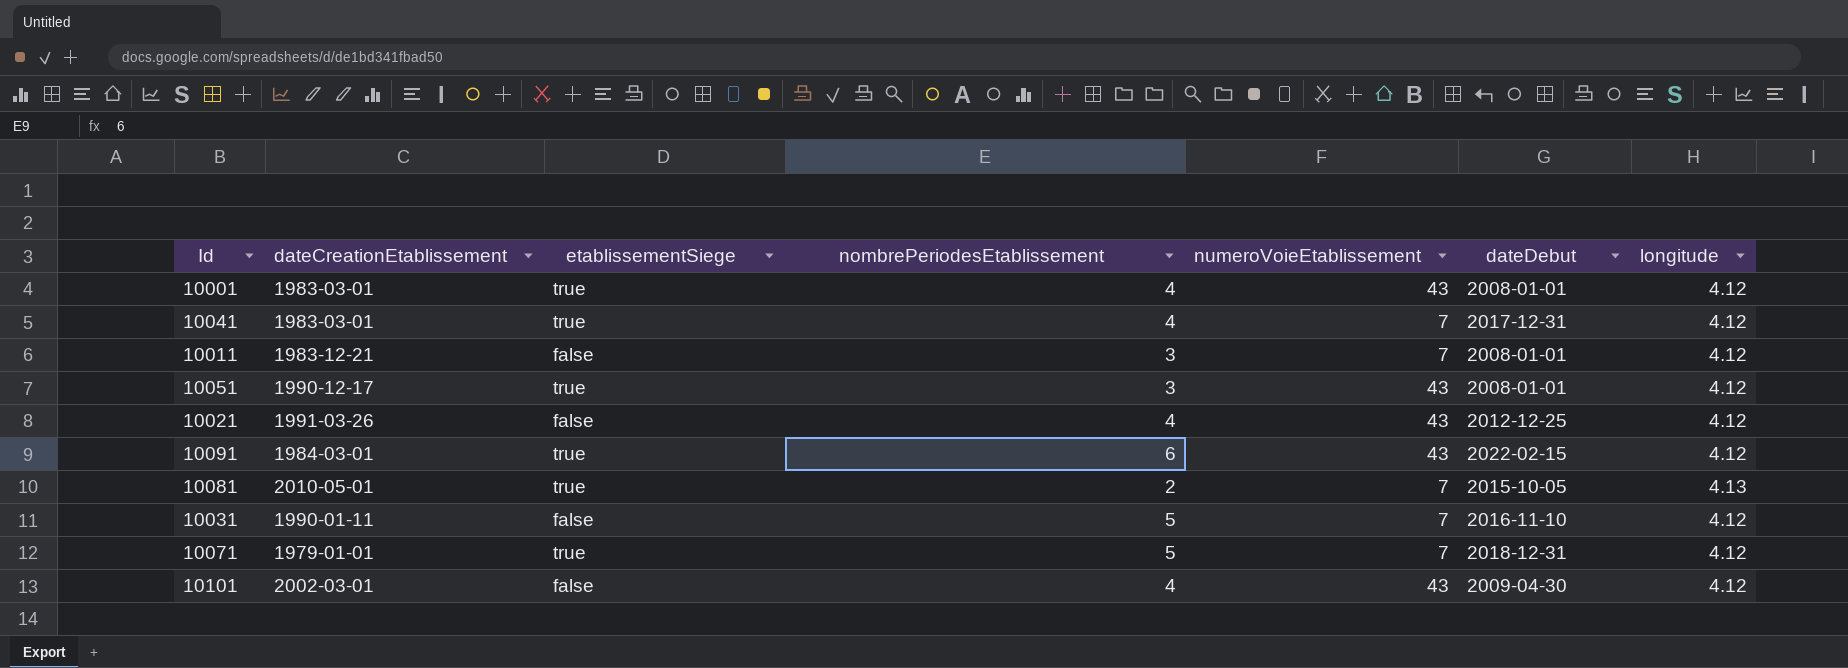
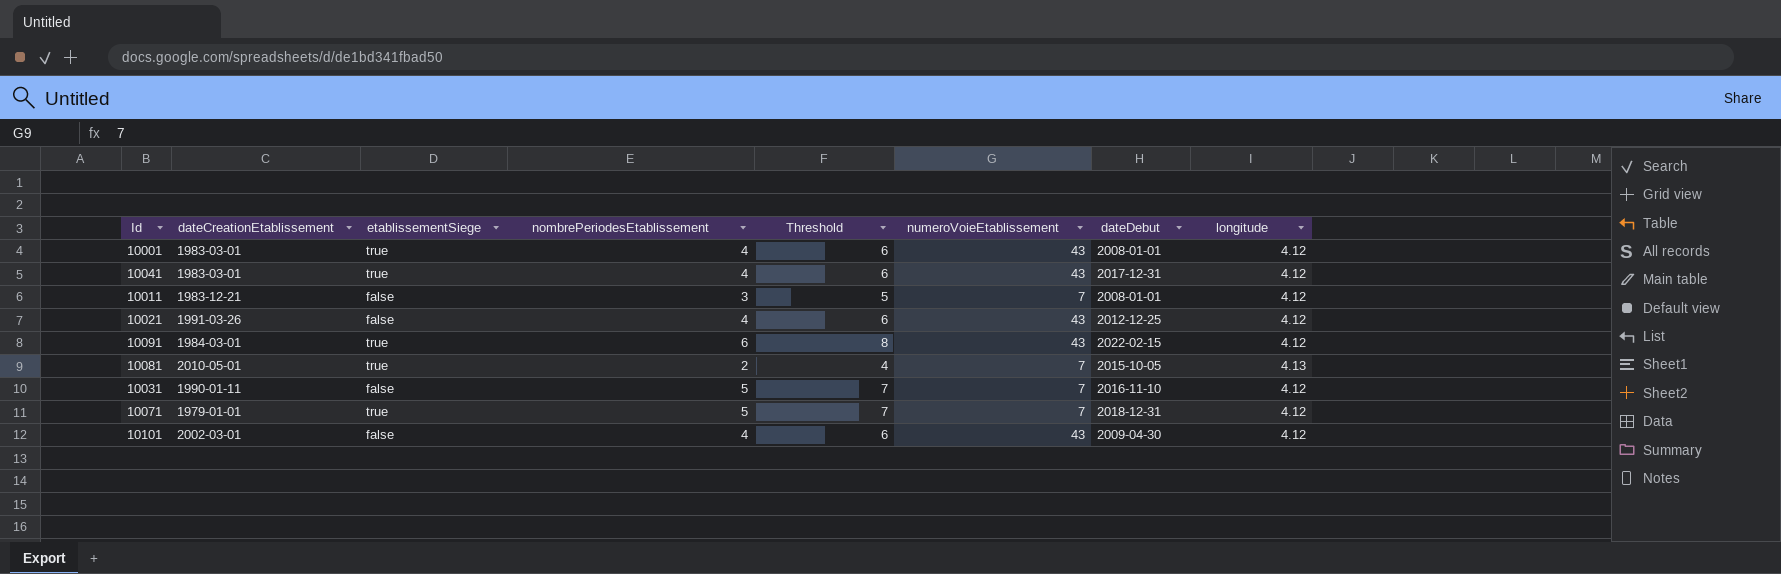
column Threshold | formula: none -> [nombrePeriodesEtablissement] + 2
row 10051: 1990-12-17 | true | 3 | 43 | 2008-01-01 | 4.12 -> none
10041 | numeroVoieEtablissement: 7 -> 43

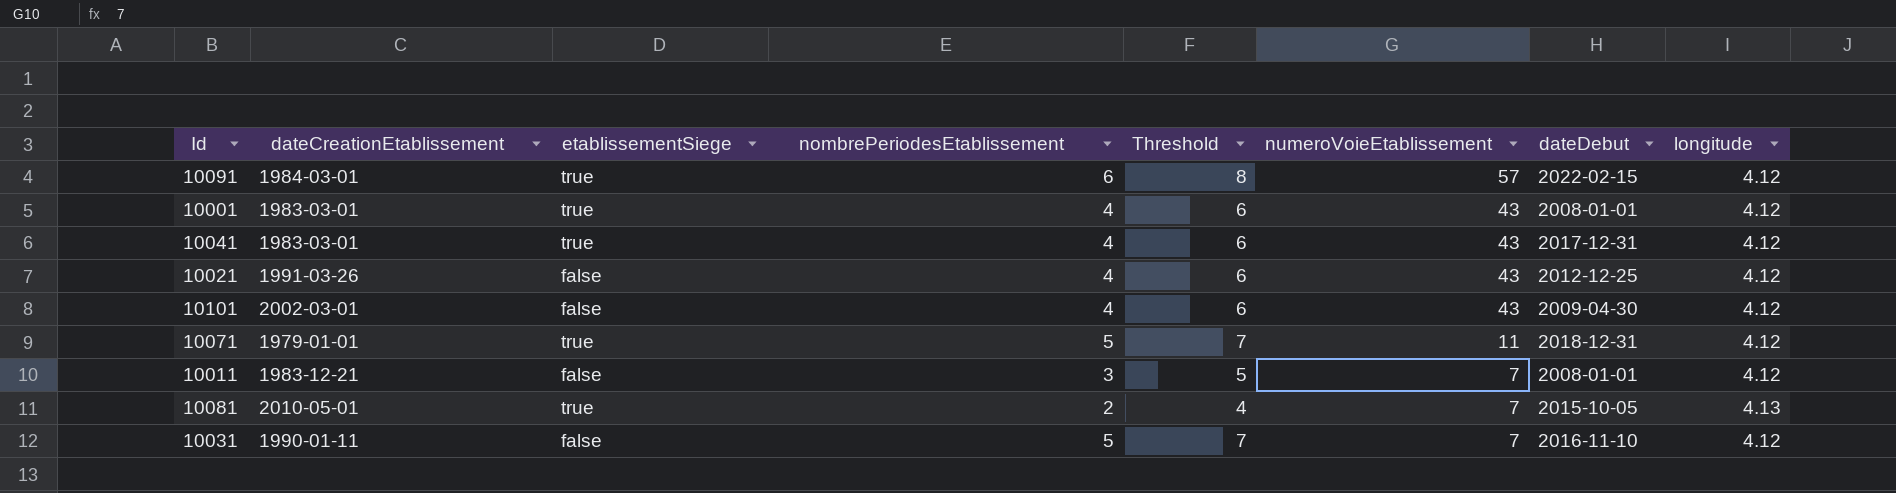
row order: none -> numeroVoieEtablissement descending
10091 | numeroVoieEtablissement: 43 -> 57
10071 | numeroVoieEtablissement: 7 -> 11

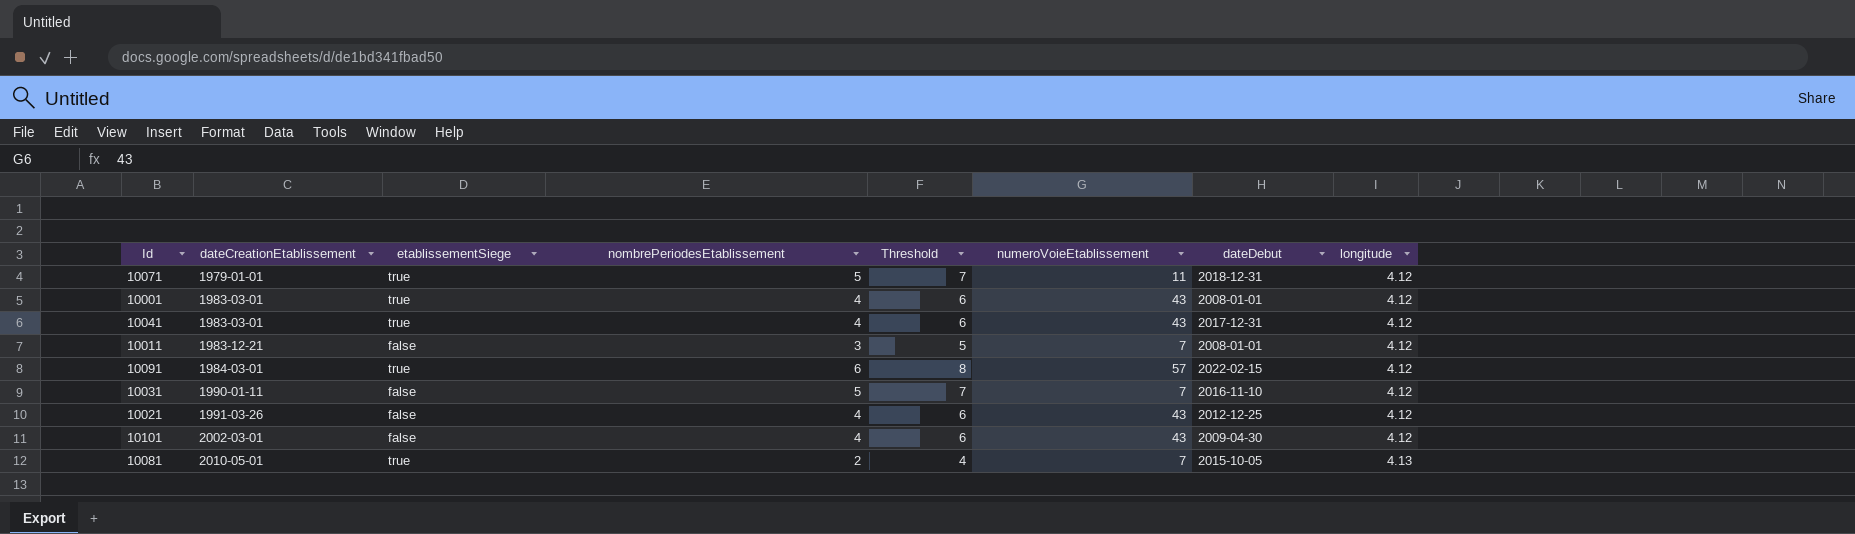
row order: numeroVoieEtablissement descending -> dateCreationEtablissement ascending

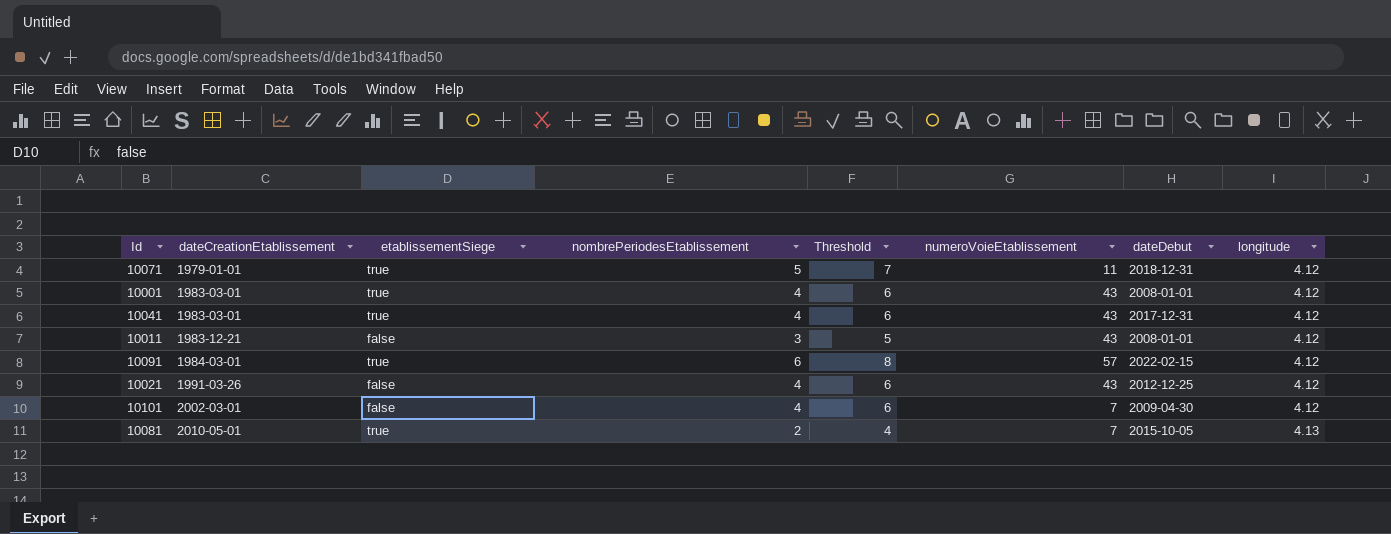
row 10031: 1990-01-11 | false | 5 | 7 | 7 | 2016-11-10 | 4.12 -> none
10011 | numeroVoieEtablissement: 7 -> 43
10101 | numeroVoieEtablissement: 43 -> 7

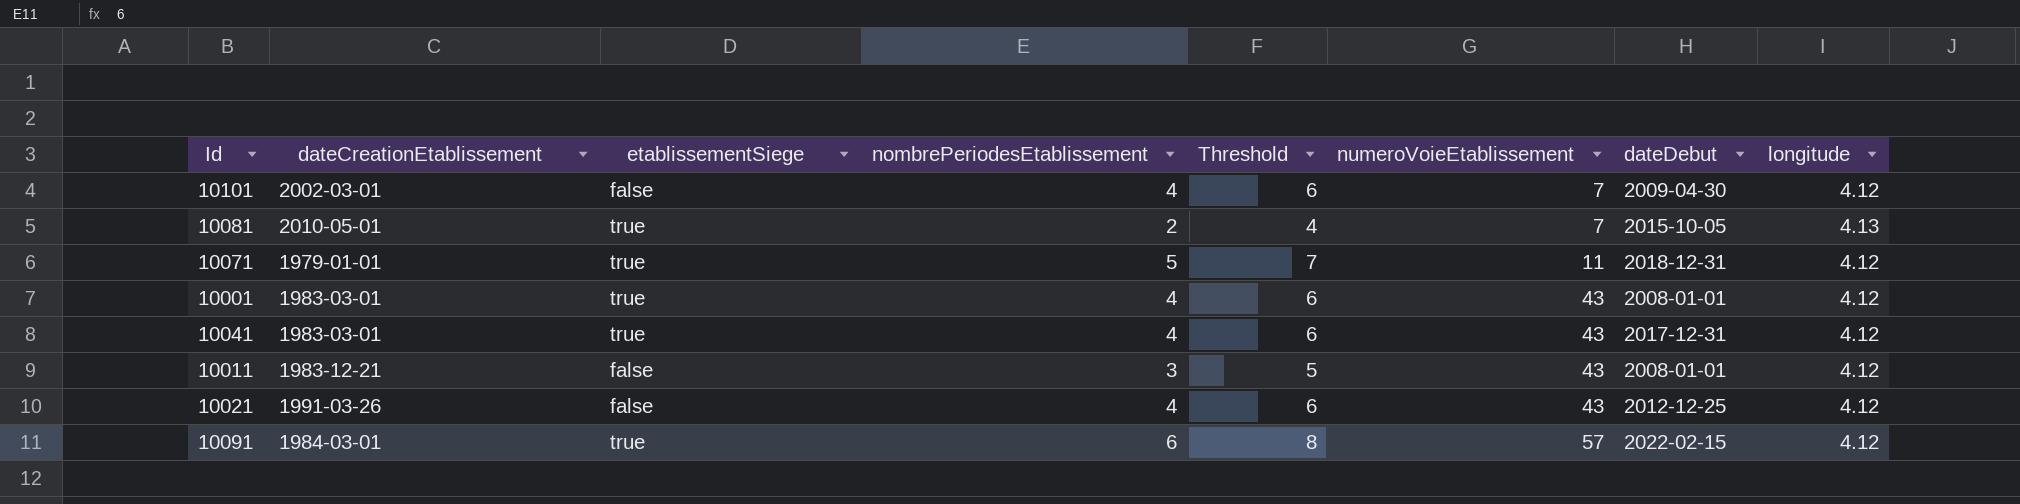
row order: dateCreationEtablissement ascending -> numeroVoieEtablissement ascending

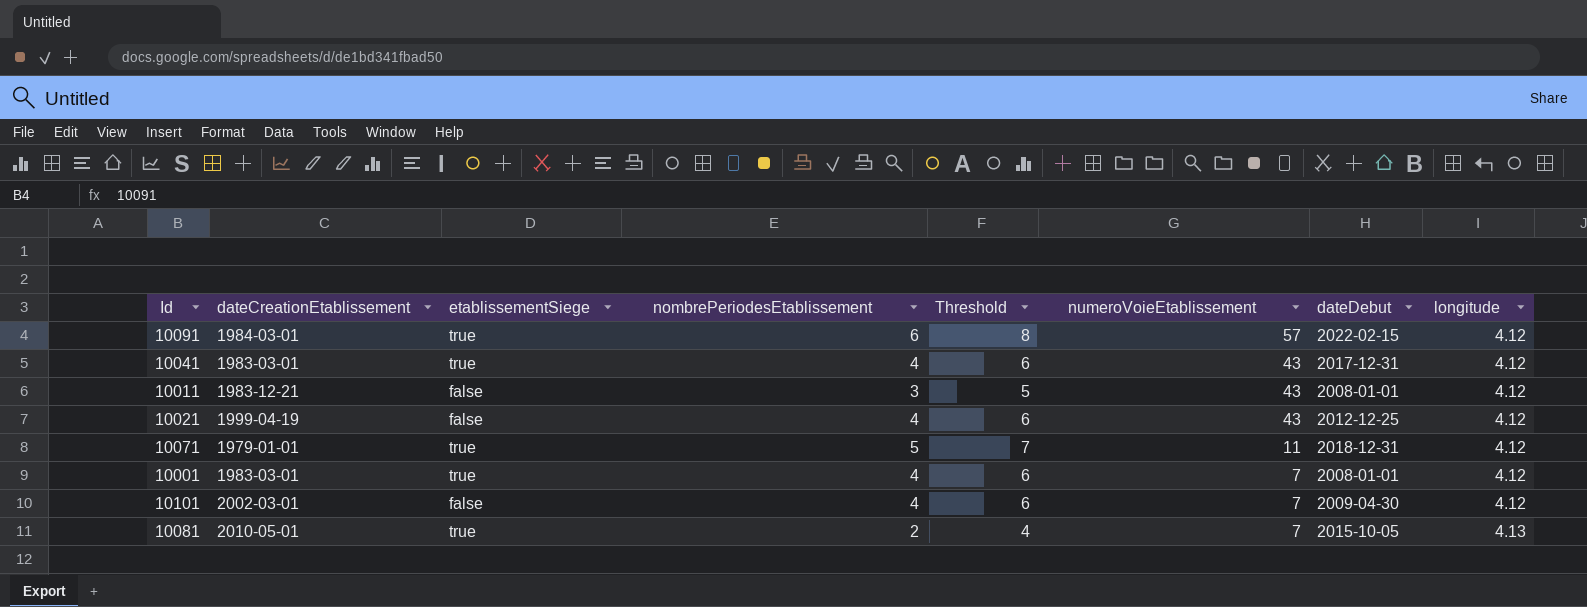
row order: numeroVoieEtablissement ascending -> numeroVoieEtablissement descending
10021 | dateCreationEtablissement: 1991-03-26 -> 1999-04-19
10001 | numeroVoieEtablissement: 43 -> 7

